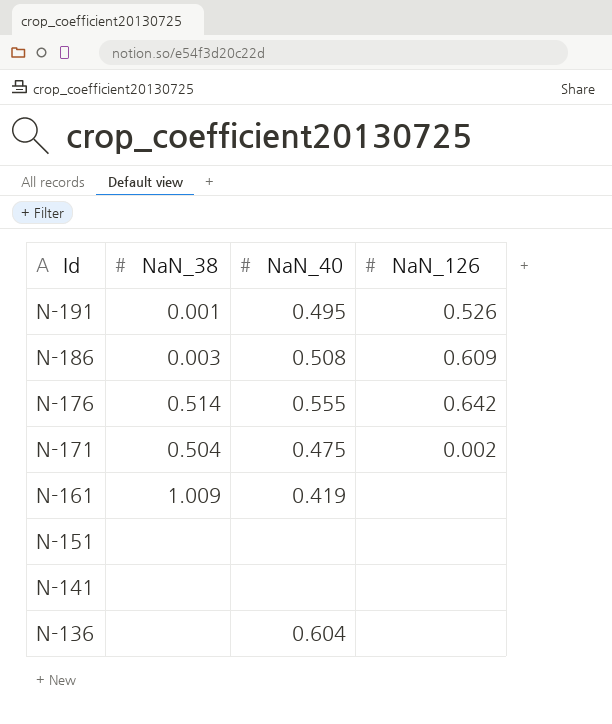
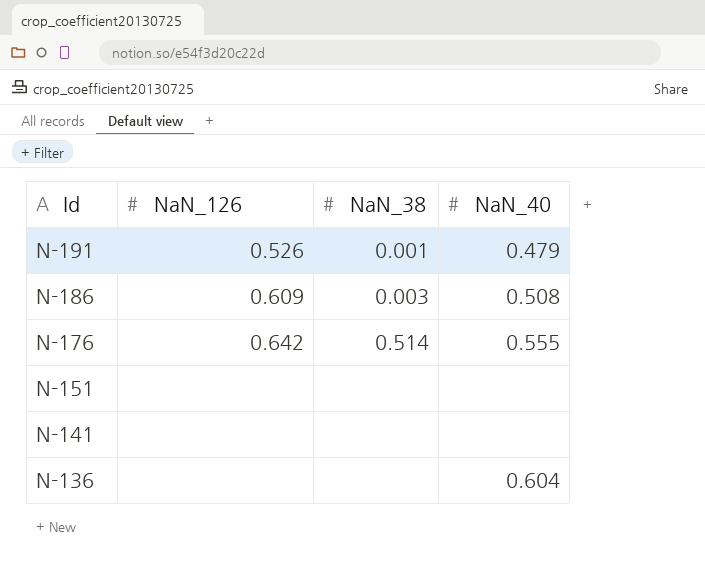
column NaN_126 | position: 4 -> 2
row N-171: 0.504 | 0.475 | 0.002 -> none
row N-161: 1.009 | 0.419 | none -> none
N-191 | NaN_40: 0.495 -> 0.479

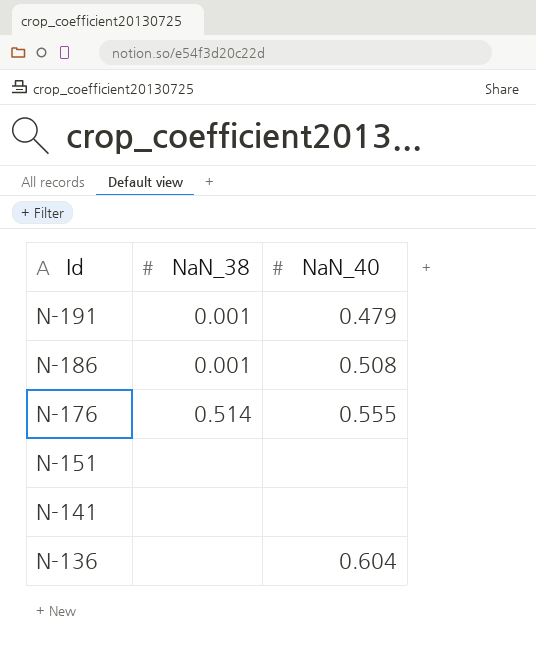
column NaN_126 | position: 2 -> none
N-186 | NaN_38: 0.003 -> 0.001

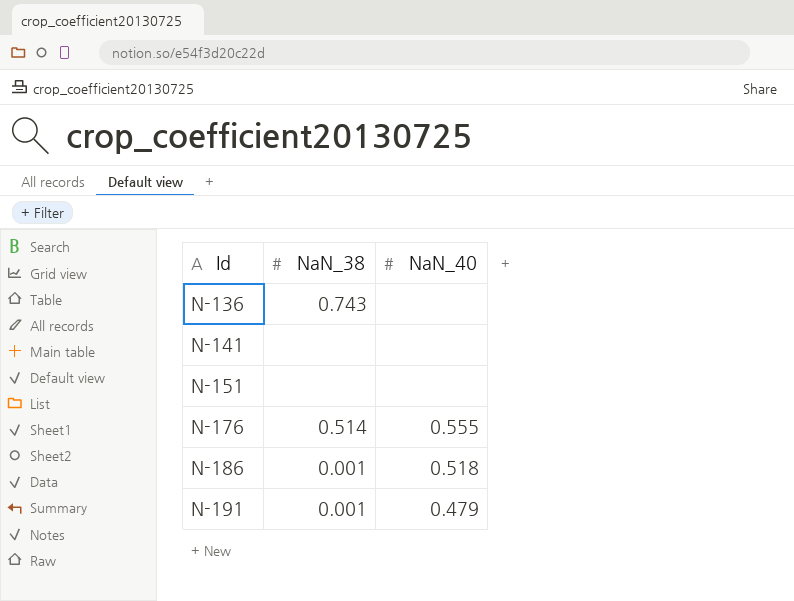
row order: Id descending -> Id ascending
N-136 | NaN_38: none -> 0.743
N-136 | NaN_40: 0.604 -> none
N-186 | NaN_40: 0.508 -> 0.518

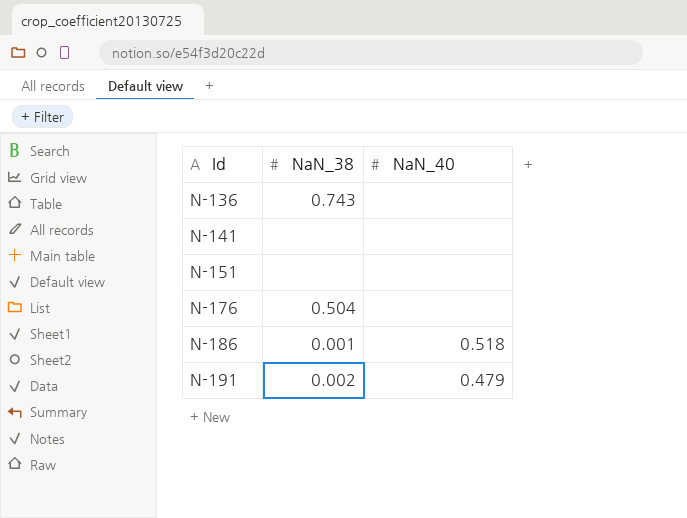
N-176 | NaN_38: 0.514 -> 0.504
N-176 | NaN_40: 0.555 -> none
N-191 | NaN_38: 0.001 -> 0.002

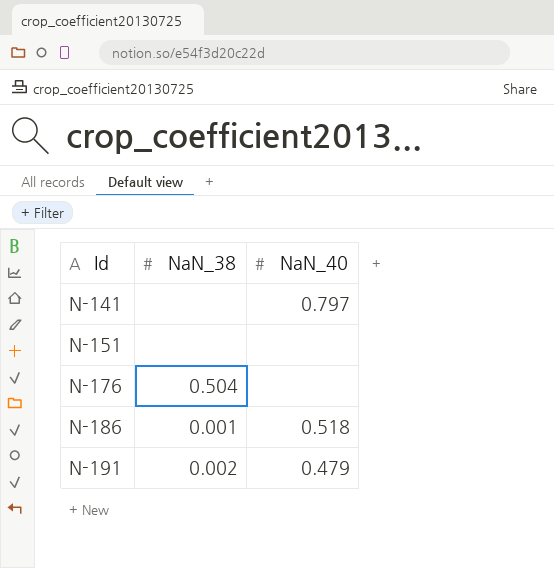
row N-136: 0.743 | none -> none
N-141 | NaN_40: none -> 0.797

